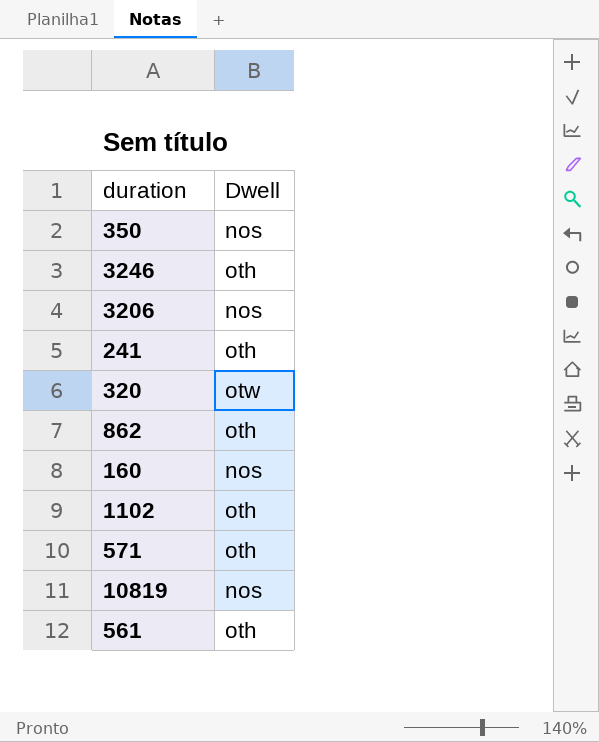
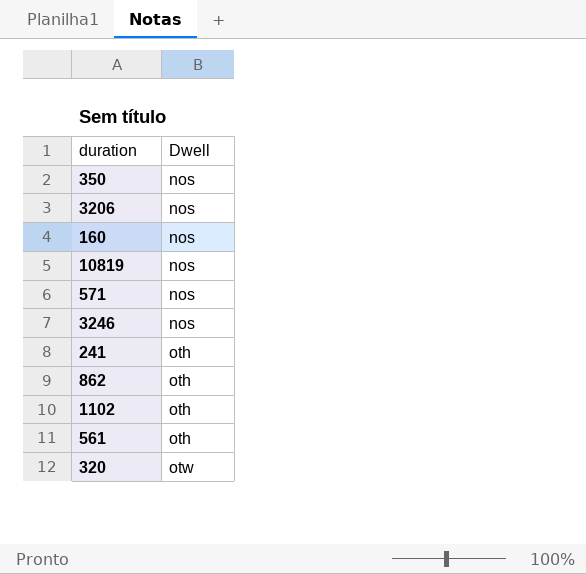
row order: none -> Dwell ascending
571 | Dwell: oth -> nos
3246 | Dwell: oth -> nos

